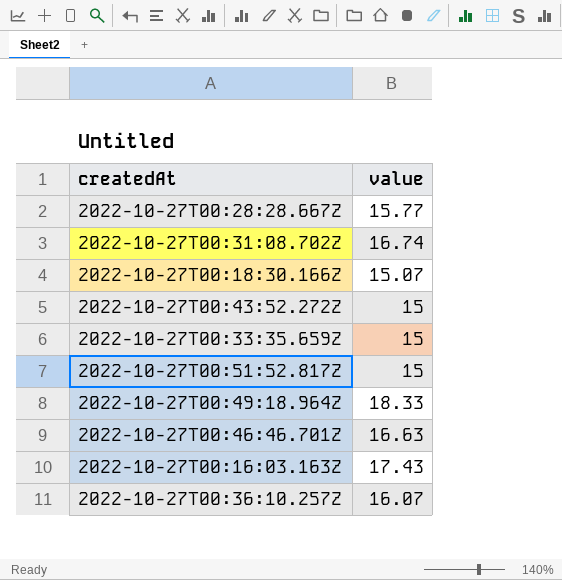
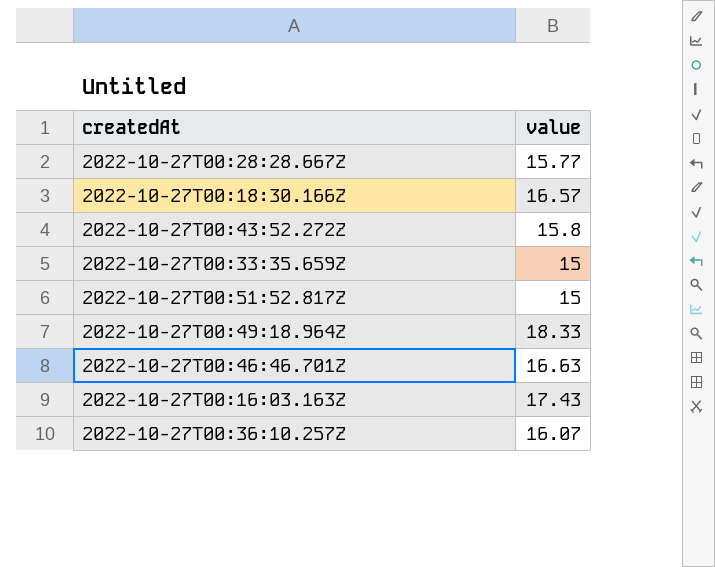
row 2022-10-27T00:31:08.702Z: 16.74 -> none
2022-10-27T00:18:30.166Z | value: 15.07 -> 16.57
2022-10-27T00:43:52.272Z | value: 15 -> 15.8

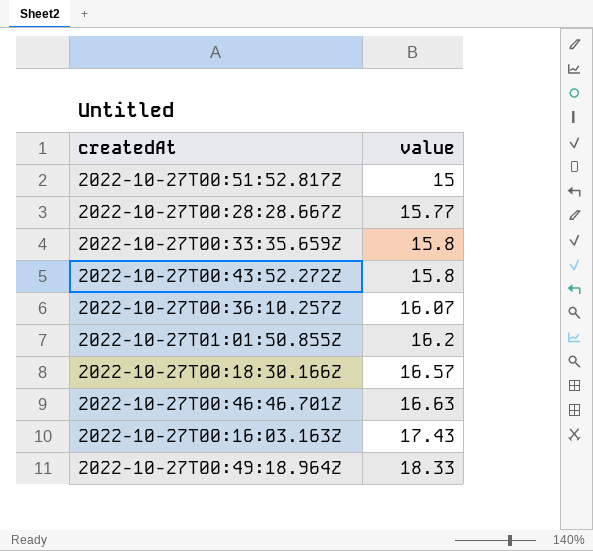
row order: none -> value ascending
2022-10-27T00:33:35.659Z | value: 15 -> 15.8
row 2022-10-27T01:01:50.855Z: none -> 16.2

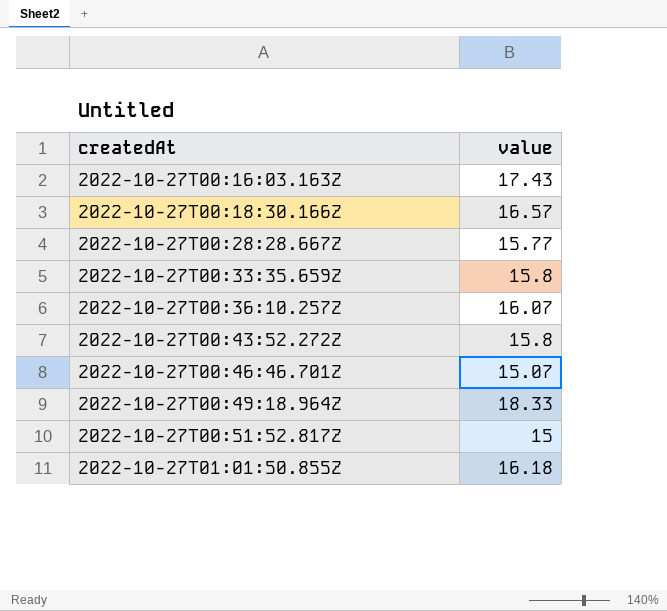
row order: value ascending -> createdAt ascending
2022-10-27T00:46:46.701Z | value: 16.63 -> 15.07
2022-10-27T01:01:50.855Z | value: 16.2 -> 16.18

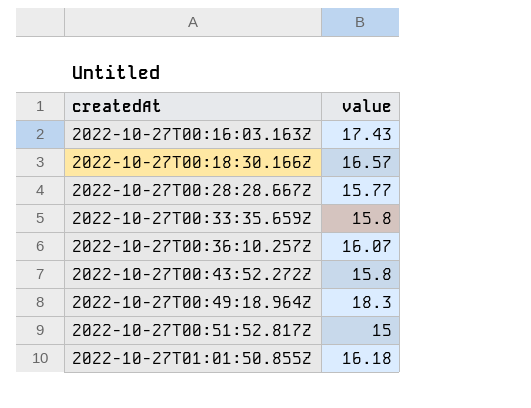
row 2022-10-27T00:46:46.701Z: 15.07 -> none
2022-10-27T00:49:18.964Z | value: 18.33 -> 18.3

